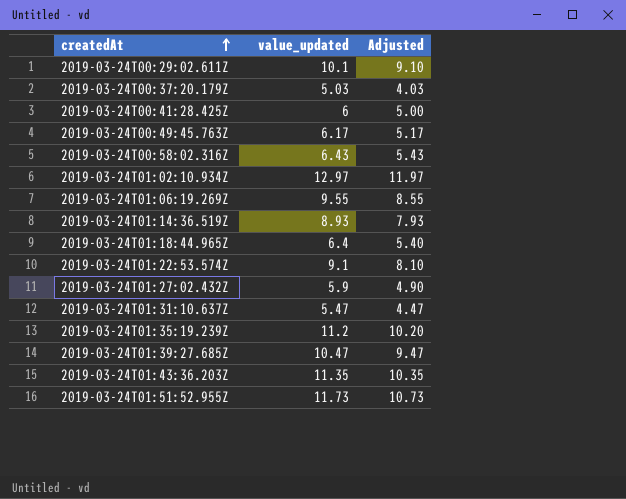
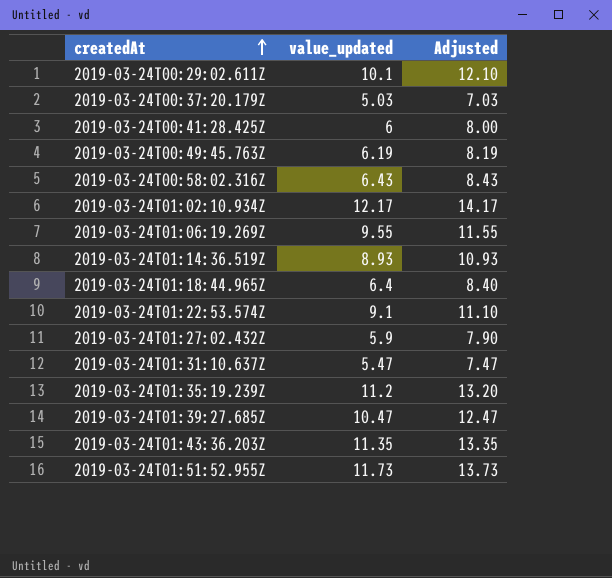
column Adjusted | formula: [value_updated] - 1 -> [value_updated] + 2
2019-03-24T00:49:45.763Z | value_updated: 6.17 -> 6.19
2019-03-24T01:02:10.934Z | value_updated: 12.97 -> 12.17

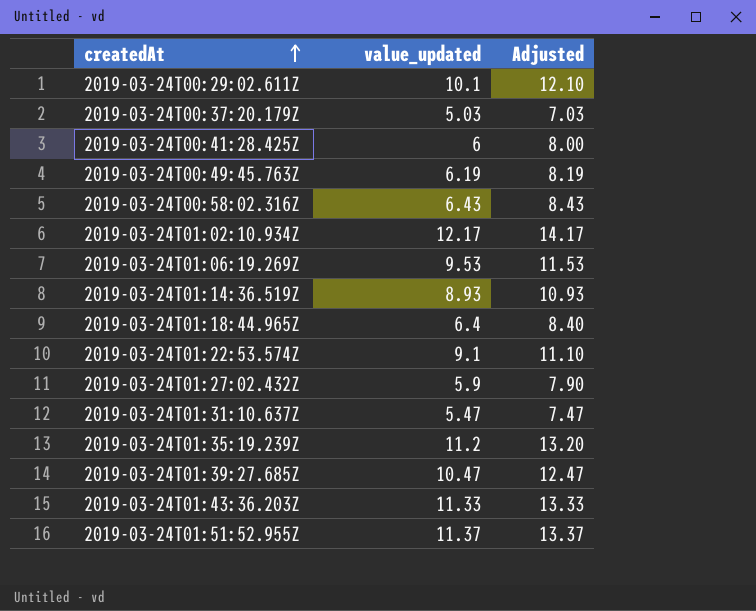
2019-03-24T01:06:19.269Z | value_updated: 9.55 -> 9.53
2019-03-24T01:06:19.269Z | Adjusted: 11.55 -> 11.53
2019-03-24T01:43:36.203Z | value_updated: 11.35 -> 11.33
2019-03-24T01:43:36.203Z | Adjusted: 13.35 -> 13.33
2019-03-24T01:51:52.955Z | value_updated: 11.73 -> 11.37
2019-03-24T01:51:52.955Z | Adjusted: 13.73 -> 13.37

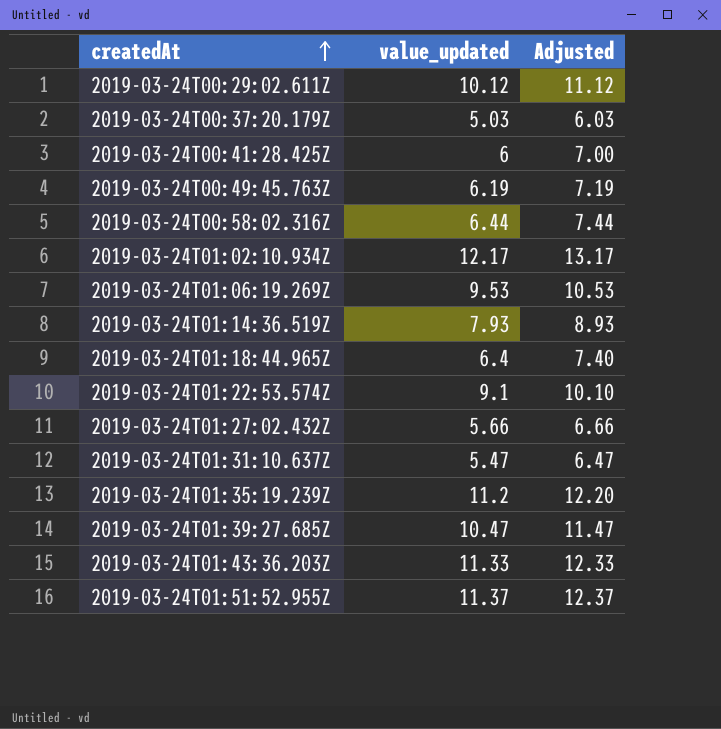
column Adjusted | formula: [value_updated] + 2 -> [value_updated] + 1
2019-03-24T00:29:02.611Z | value_updated: 10.1 -> 10.12
2019-03-24T00:58:02.316Z | value_updated: 6.43 -> 6.44
2019-03-24T01:14:36.519Z | value_updated: 8.93 -> 7.93
2019-03-24T01:27:02.432Z | value_updated: 5.9 -> 5.66

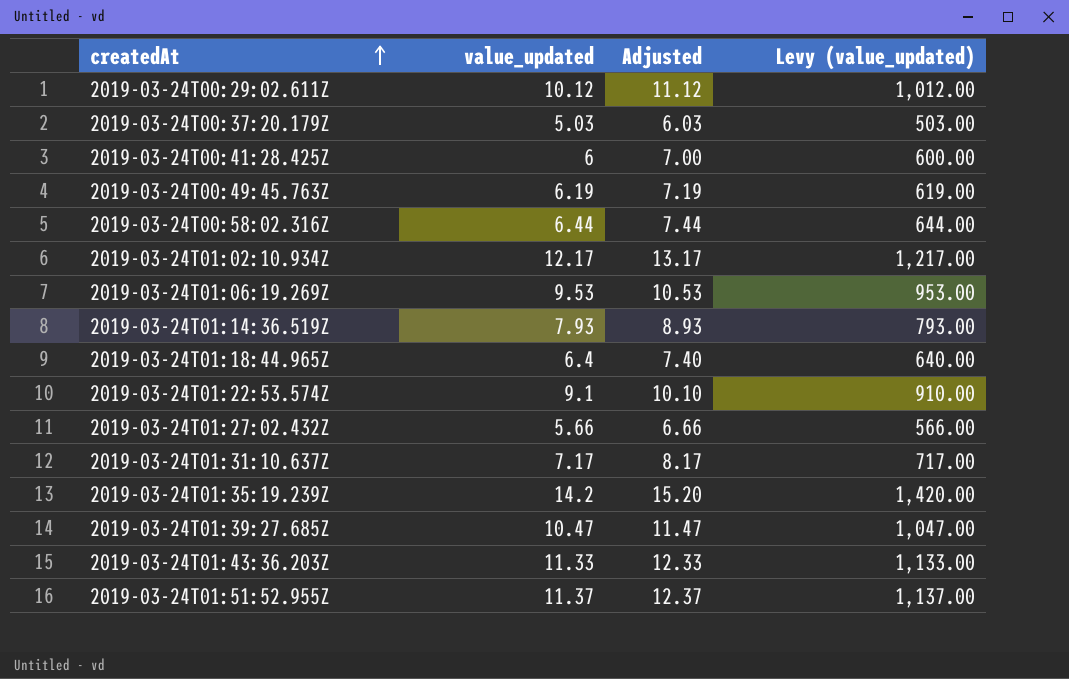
column Levy (value_updated) | formula: none -> [value_updated] * 100
2019-03-24T01:31:10.637Z | value_updated: 5.47 -> 7.17
2019-03-24T01:31:10.637Z | Adjusted: 6.47 -> 8.17
2019-03-24T01:35:19.239Z | value_updated: 11.2 -> 14.2
2019-03-24T01:35:19.239Z | Adjusted: 12.20 -> 15.20

